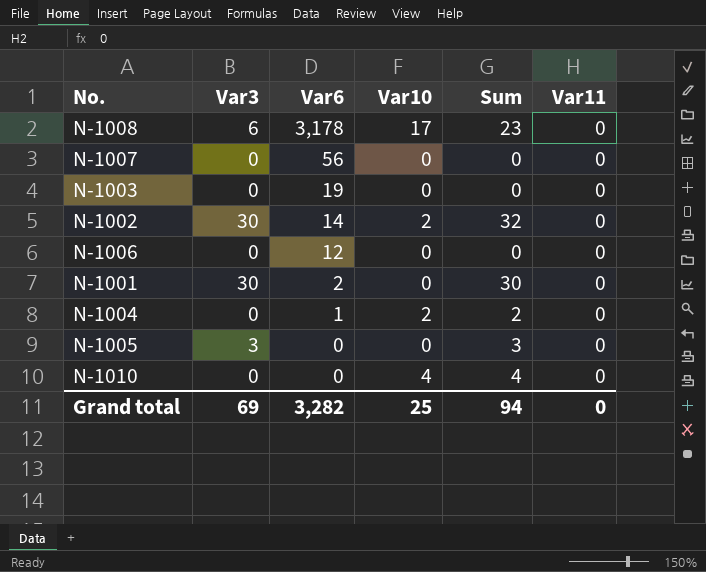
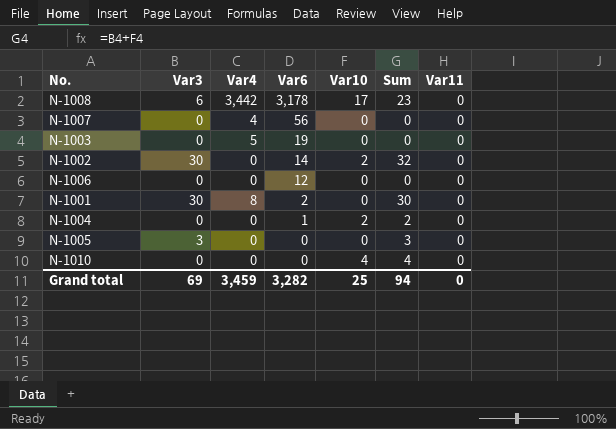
column Var4 | position: none -> 3

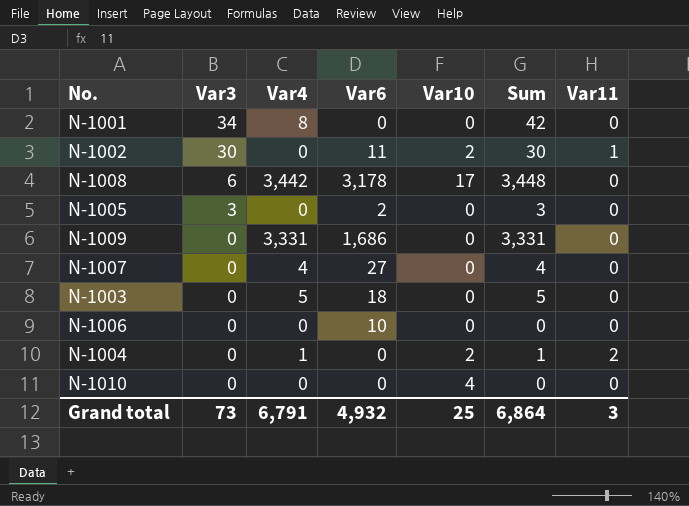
row order: Var6 descending -> Var3 descending
column Sum | formula: [Var3] + [Var10] -> [Var3] + [Var4]
N-1001 | Var3: 30 -> 34
N-1001 | Var6: 2 -> 0
N-1002 | Var6: 14 -> 11
N-1002 | Var11: 0 -> 1
N-1005 | Var6: 0 -> 2
row N-1009: none -> 0 | 3,331 | 1,686 | 0 | 3,331 | 0
N-1007 | Var6: 56 -> 27
N-1003 | Var6: 19 -> 18
N-1006 | Var6: 12 -> 10
N-1004 | Var4: 0 -> 1
N-1004 | Var6: 1 -> 0
N-1004 | Var11: 0 -> 2
Grand total | Var3: 69 -> 73
Grand total | Var4: 3,459 -> 6,791
Grand total | Var6: 3,282 -> 4,932
Grand total | Sum: 94 -> 6,864
Grand total | Var11: 0 -> 3

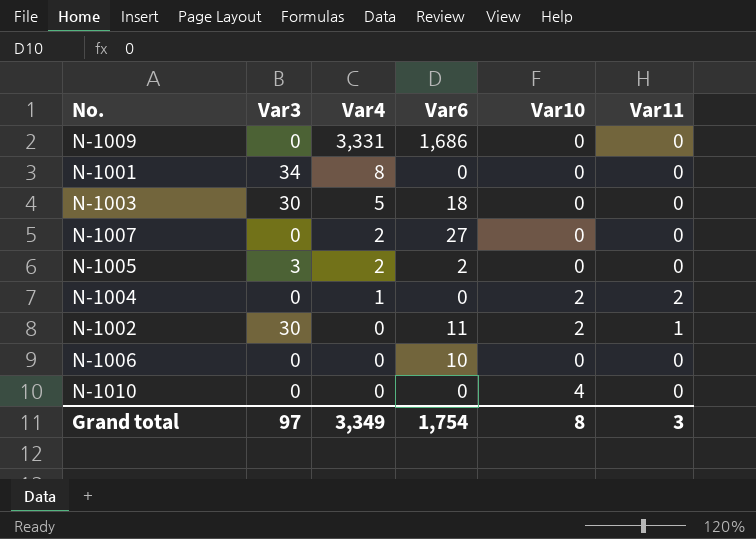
row order: Var3 descending -> Var4 descending
column Sum | formula: [Var3] + [Var4] -> none
row N-1008: 6 | 3,442 | 3,178 | 17 | 3,448 | 0 -> none
N-1003 | Var3: 0 -> 30
N-1007 | Var4: 4 -> 2
N-1005 | Var4: 0 -> 2
Grand total | Var3: 73 -> 97
Grand total | Var4: 6,791 -> 3,349
Grand total | Var6: 4,932 -> 1,754
Grand total | Var10: 25 -> 8

